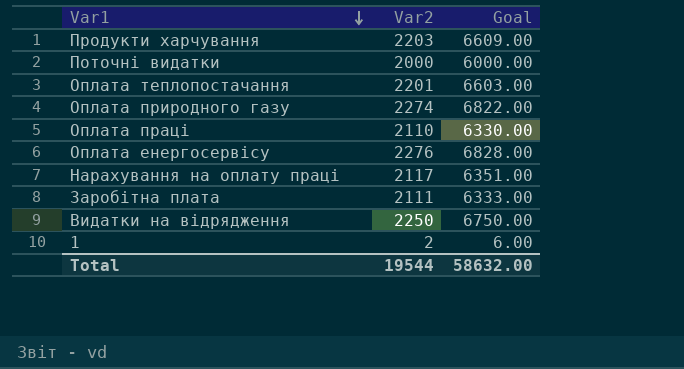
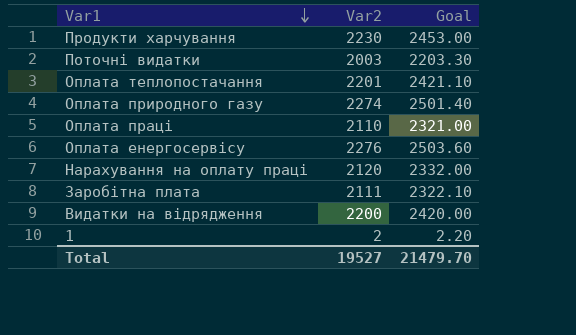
column Goal | formula: [Var2] * 3 -> [Var2] * 1.1
Продукти харчування | Var2: 2203 -> 2230
Поточні видатки | Var2: 2000 -> 2003
Нарахування на оплату праці | Var2: 2117 -> 2120
Видатки на відрядження | Var2: 2250 -> 2200
Total | Var2: 19544 -> 19527
Total | Goal: 58632.00 -> 21479.70

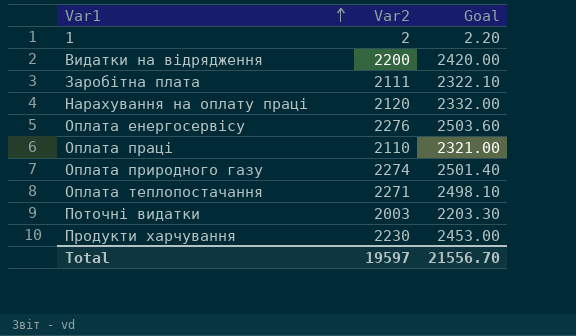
row order: Var1 descending -> Var1 ascending
Оплата теплопостачання | Var2: 2201 -> 2271
Оплата теплопостачання | Goal: 2421.10 -> 2498.10
Total | Var2: 19527 -> 19597
Total | Goal: 21479.70 -> 21556.70

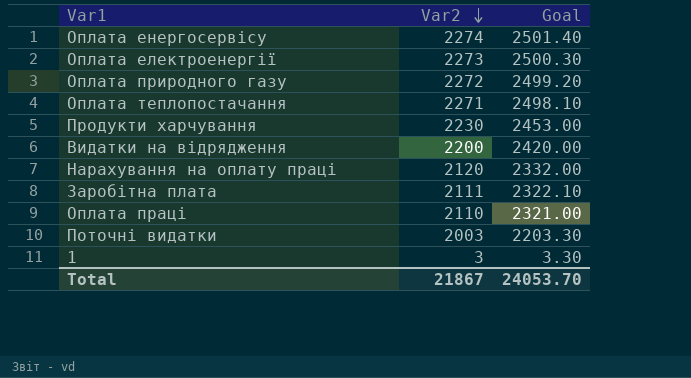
row order: Var1 ascending -> Var2 descending
Оплата енергосервісу | Var2: 2276 -> 2274
Оплата енергосервісу | Goal: 2503.60 -> 2501.40
row Оплата електроенергії: none -> 2273 | 2500.30
Оплата природного газу | Var2: 2274 -> 2272
Оплата природного газу | Goal: 2501.40 -> 2499.20
1 | Var2: 2 -> 3
1 | Goal: 2.20 -> 3.30
Total | Var2: 19597 -> 21867
Total | Goal: 21556.70 -> 24053.70

